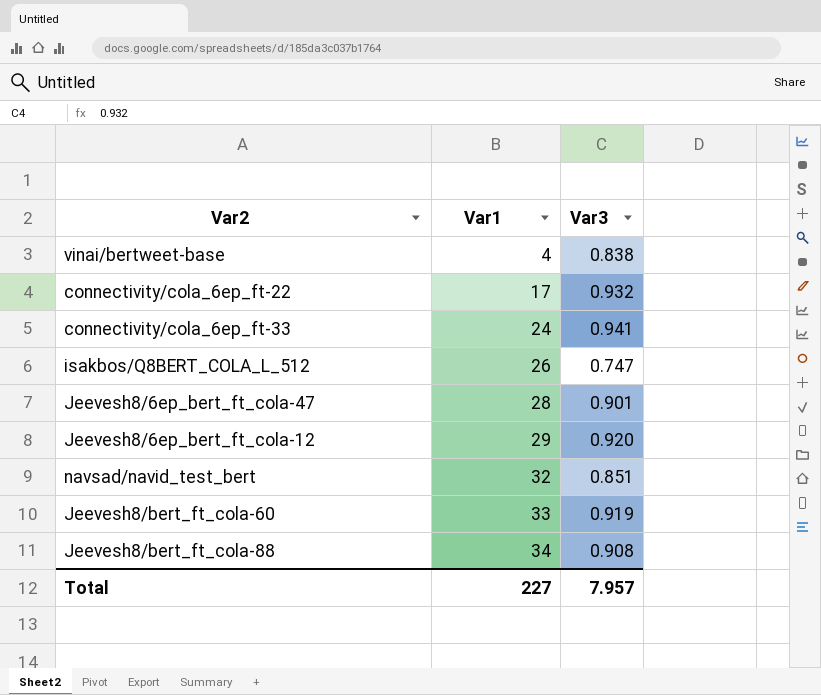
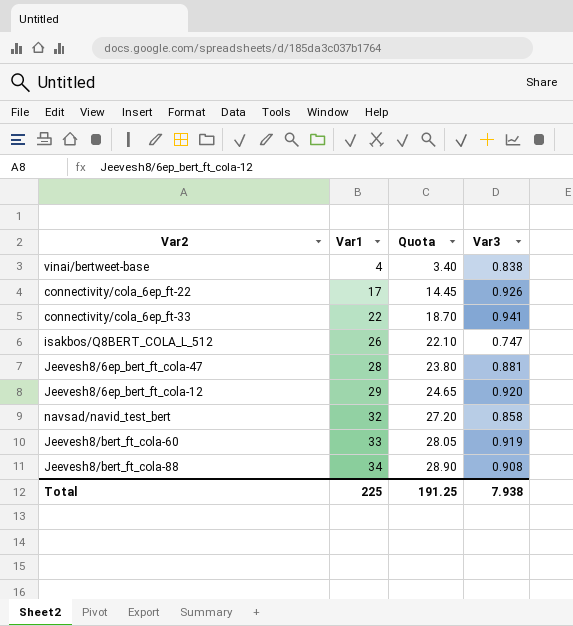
column Quota | formula: none -> [Var1] * 0.85
connectivity/cola_6ep_ft-22 | Var3: 0.932 -> 0.926
connectivity/cola_6ep_ft-33 | Var1: 24 -> 22
Jeevesh8/6ep_bert_ft_cola-47 | Var3: 0.901 -> 0.881
navsad/navid_test_bert | Var3: 0.851 -> 0.858
Total | Var1: 227 -> 225
Total | Var3: 7.957 -> 7.938

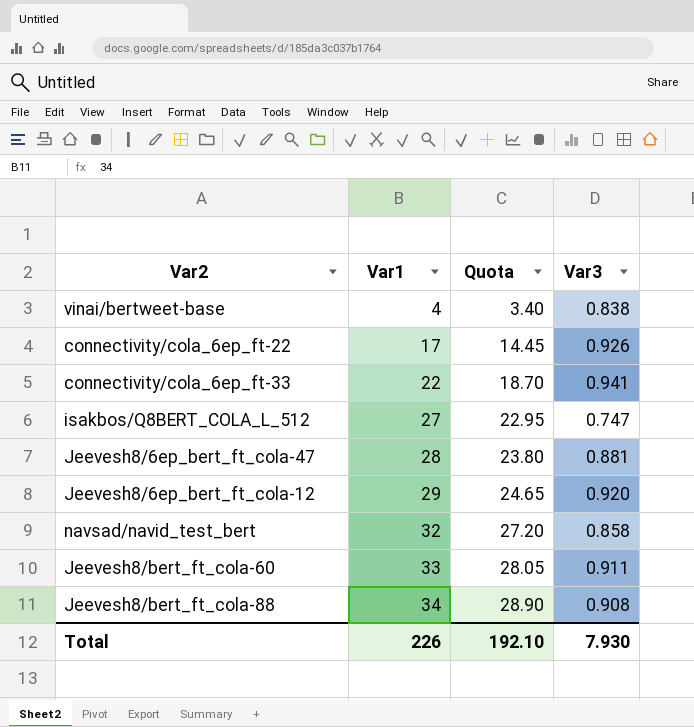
isakbos/Q8BERT_COLA_L_512 | Var1: 26 -> 27
isakbos/Q8BERT_COLA_L_512 | Quota: 22.10 -> 22.95
Jeevesh8/bert_ft_cola-60 | Var3: 0.919 -> 0.911
Total | Var1: 225 -> 226
Total | Quota: 191.25 -> 192.10
Total | Var3: 7.938 -> 7.930

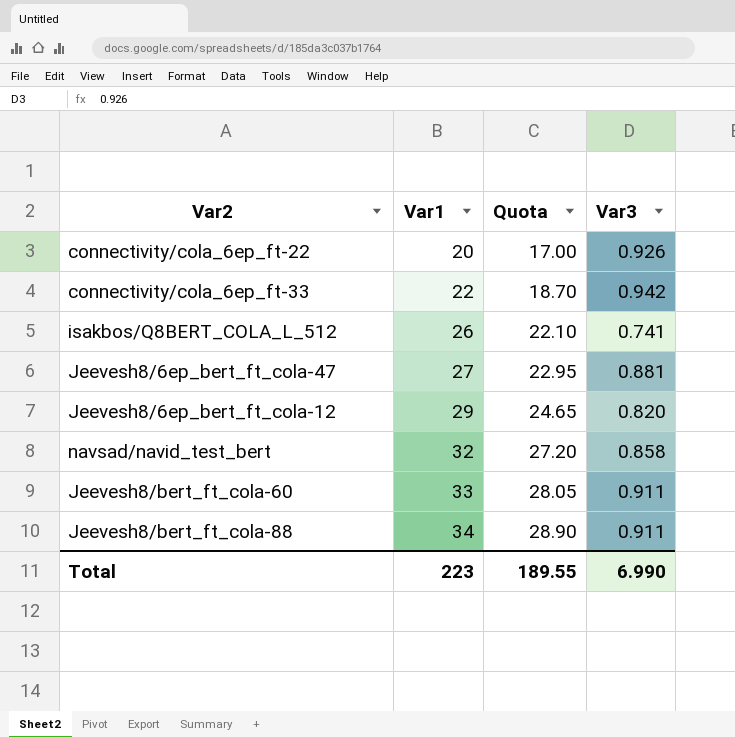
row vinai/bertweet-base: 4 | 3.40 | 0.838 -> none
connectivity/cola_6ep_ft-22 | Var1: 17 -> 20
connectivity/cola_6ep_ft-22 | Quota: 14.45 -> 17.00
connectivity/cola_6ep_ft-33 | Var3: 0.941 -> 0.942
isakbos/Q8BERT_COLA_L_512 | Var1: 27 -> 26
isakbos/Q8BERT_COLA_L_512 | Quota: 22.95 -> 22.10
isakbos/Q8BERT_COLA_L_512 | Var3: 0.747 -> 0.741
Jeevesh8/6ep_bert_ft_cola-47 | Var1: 28 -> 27
Jeevesh8/6ep_bert_ft_cola-47 | Quota: 23.80 -> 22.95
Jeevesh8/6ep_bert_ft_cola-12 | Var3: 0.920 -> 0.820
Jeevesh8/bert_ft_cola-88 | Var3: 0.908 -> 0.911
Total | Var1: 226 -> 223
Total | Quota: 192.10 -> 189.55
Total | Var3: 7.930 -> 6.990

